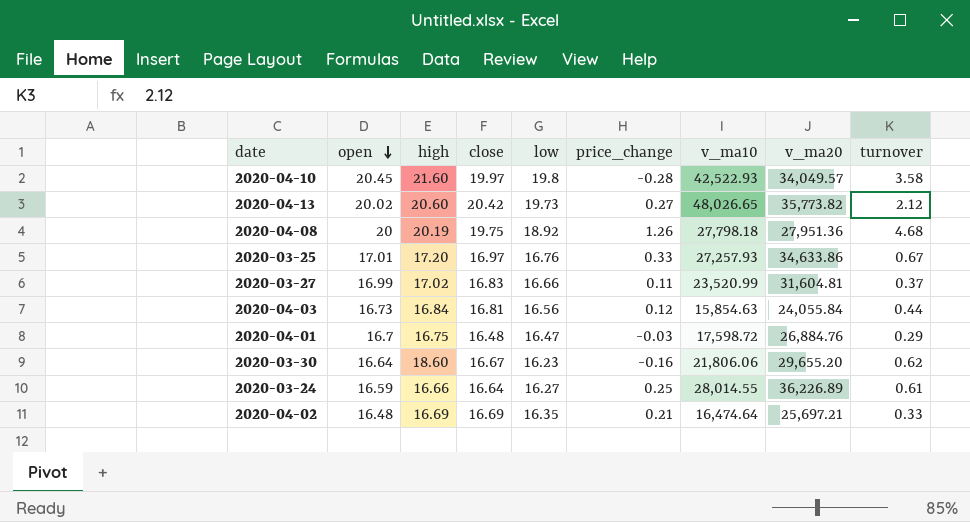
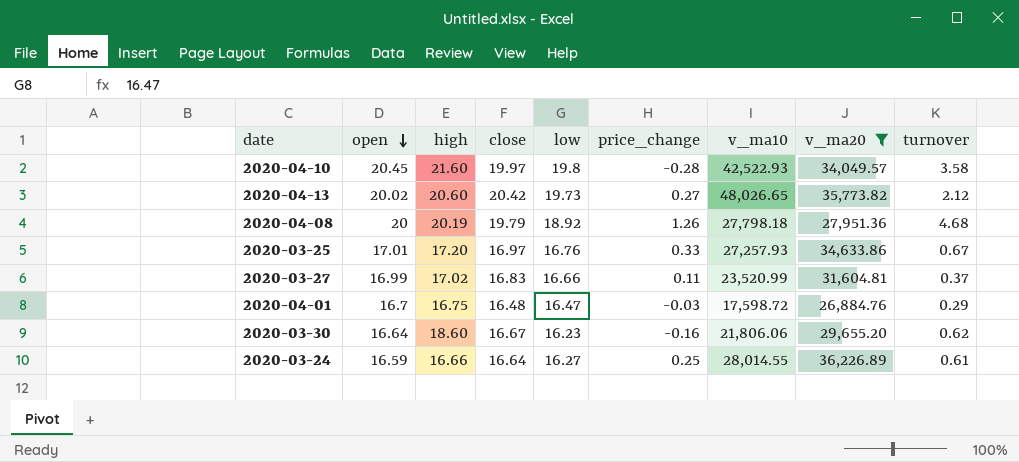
filter: none -> v_ma20 >= 26,884.76
2020-04-08 | close: 19.75 -> 19.79

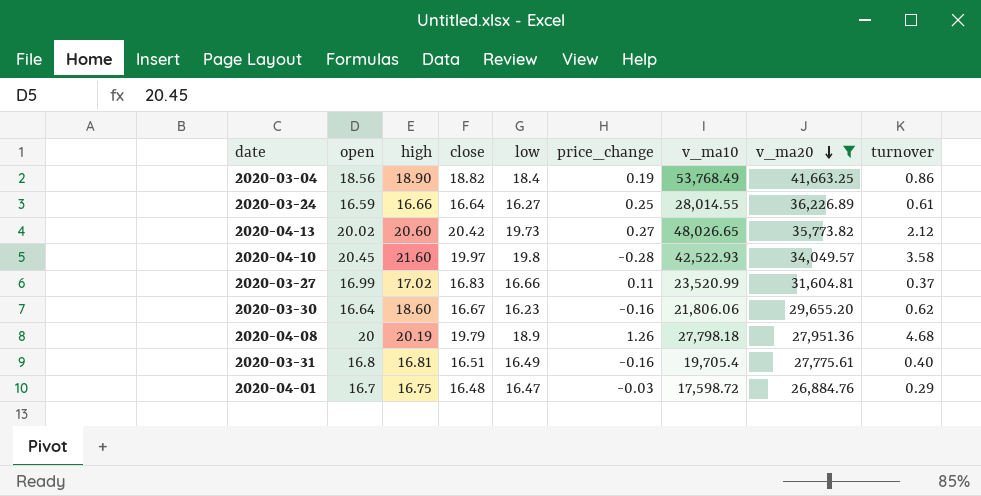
row order: open descending -> v_ma20 descending
row 2020-03-25: 17.01 | 17.20 | 16.97 | 16.76 | 0.33 | 27,257.93 | 34,633.86 | 0.67 -> none
row 2020-03-04: none -> 18.56 | 18.90 | 18.82 | 18.4 | 0.19 | 53,768.49 | 41,663.25 | 0.86
2020-04-08 | low: 18.92 -> 18.9
row 2020-03-31: none -> 16.8 | 16.81 | 16.51 | 16.49 | -0.16 | 19,705.4 | 27,775.61 | 0.40

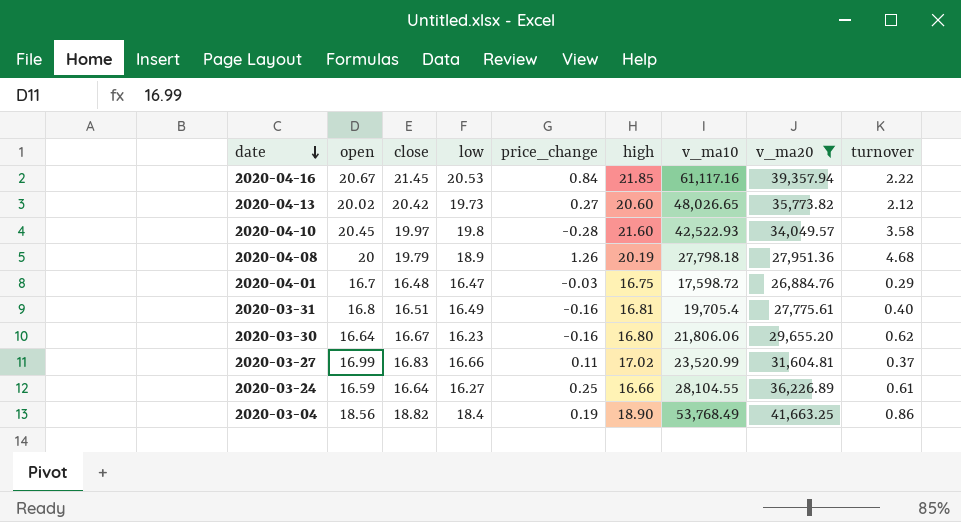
row order: v_ma20 descending -> date descending
column high | position: 3 -> 6
row 2020-04-16: none -> 20.67 | 21.45 | 20.53 | 0.84 | 21.85 | 61,117.16 | 39,357.94 | 2.22
2020-03-30 | high: 18.60 -> 16.80
2020-03-24 | v_ma10: 28,014.55 -> 28,104.55

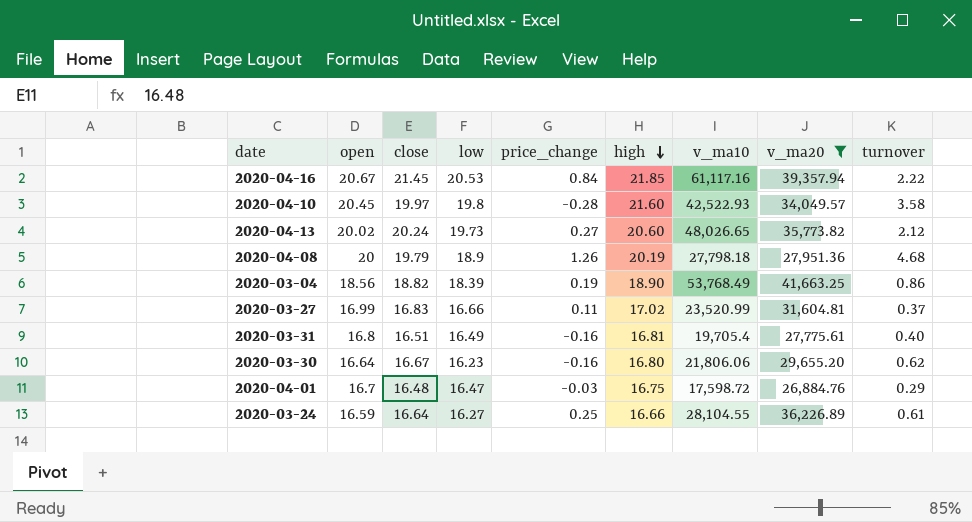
row order: date descending -> high descending
2020-04-13 | close: 20.42 -> 20.24
2020-03-04 | low: 18.4 -> 18.39

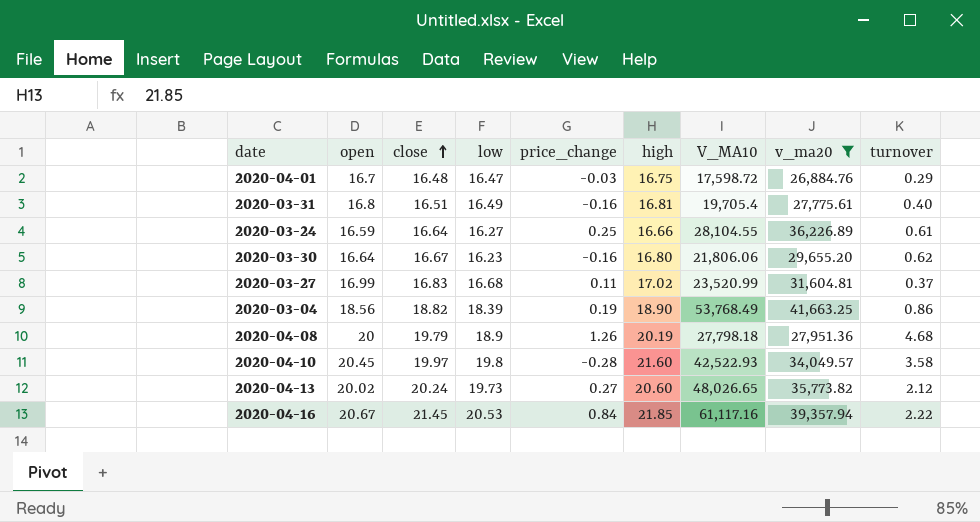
row order: high descending -> close ascending
column name: v_ma10 -> V_MA10
2020-03-27 | low: 16.66 -> 16.68

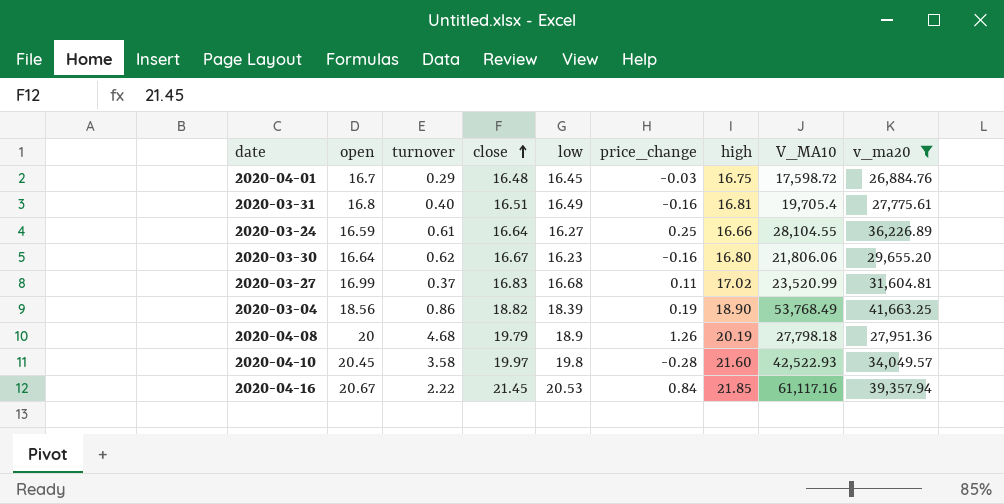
column turnover | position: 9 -> 3
row 2020-04-13: 20.02 | 20.24 | 19.73 | 0.27 | 20.60 | 48,026.65 | 35,773.82 | 2.12 -> none
2020-04-01 | low: 16.47 -> 16.45

